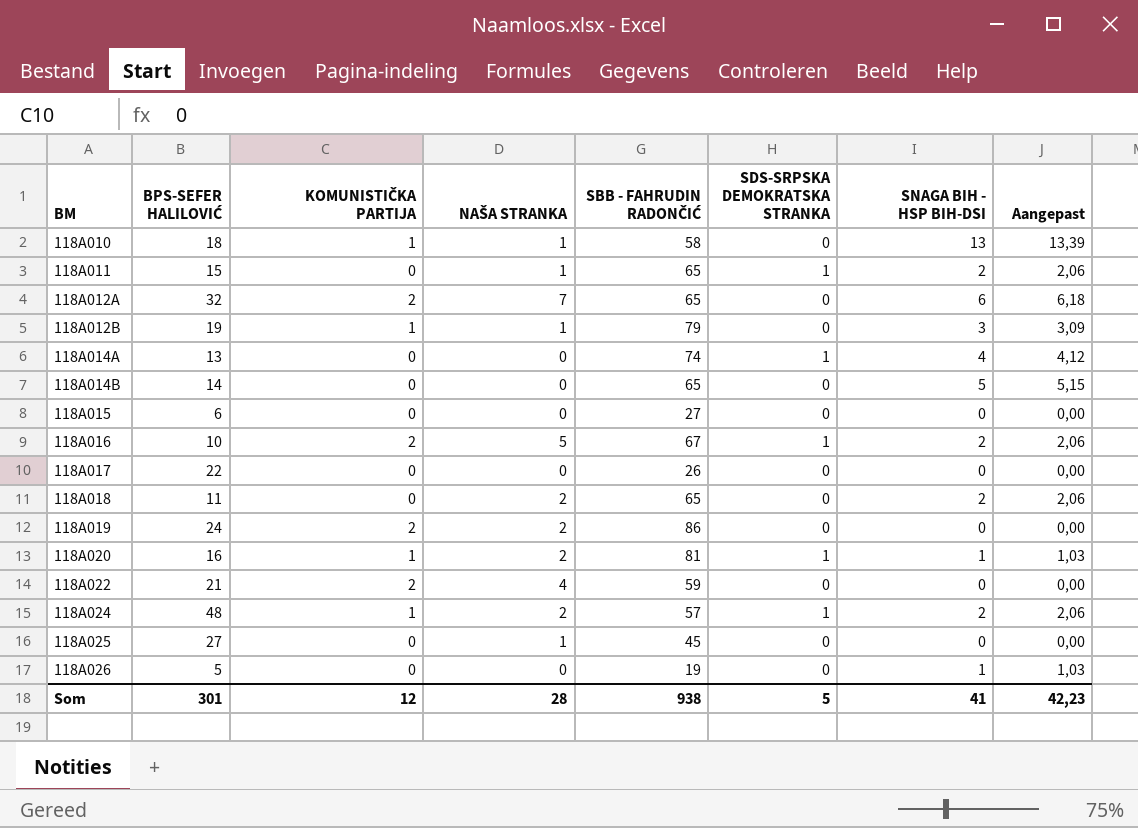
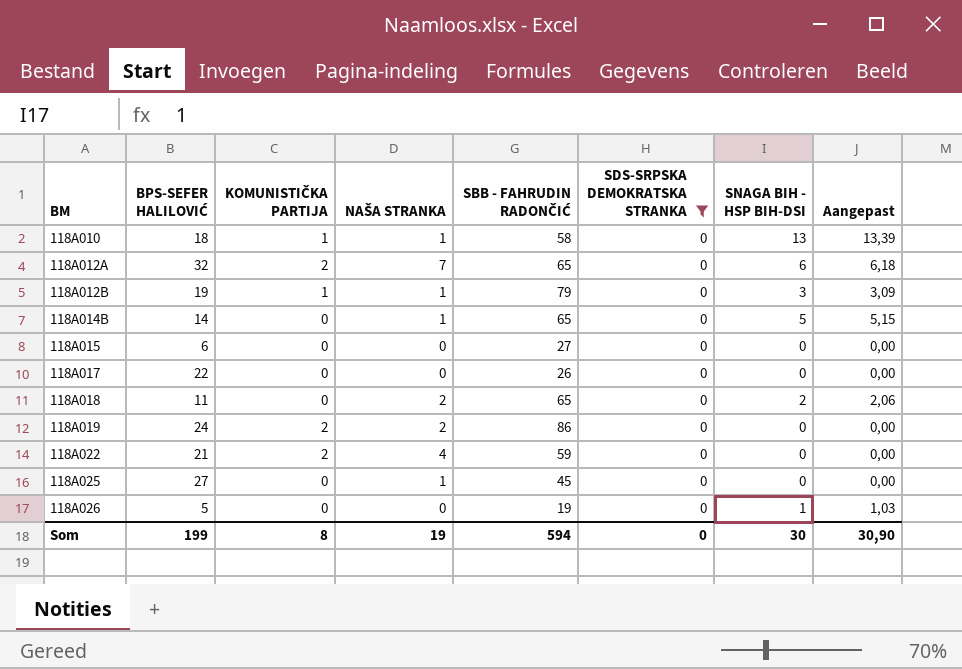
filter: none -> SDS-SRPSKA DEMOKRATSKA STRANKA = 0
118A014B | NAŠA STRANKA: 0 -> 1
Som | BPS-SEFER HALILOVIĆ: 301 -> 199
Som | KOMUNISTIČKA PARTIJA: 12 -> 8
Som | NAŠA STRANKA: 28 -> 19
Som | SBB - FAHRUDIN RADONČIĆ: 938 -> 594
Som | SDS-SRPSKA DEMOKRATSKA STRANKA: 5 -> 0
Som | SNAGA BIH - HSP BIH-DSI: 41 -> 30
Som | Aangepast: 42,23 -> 30,90

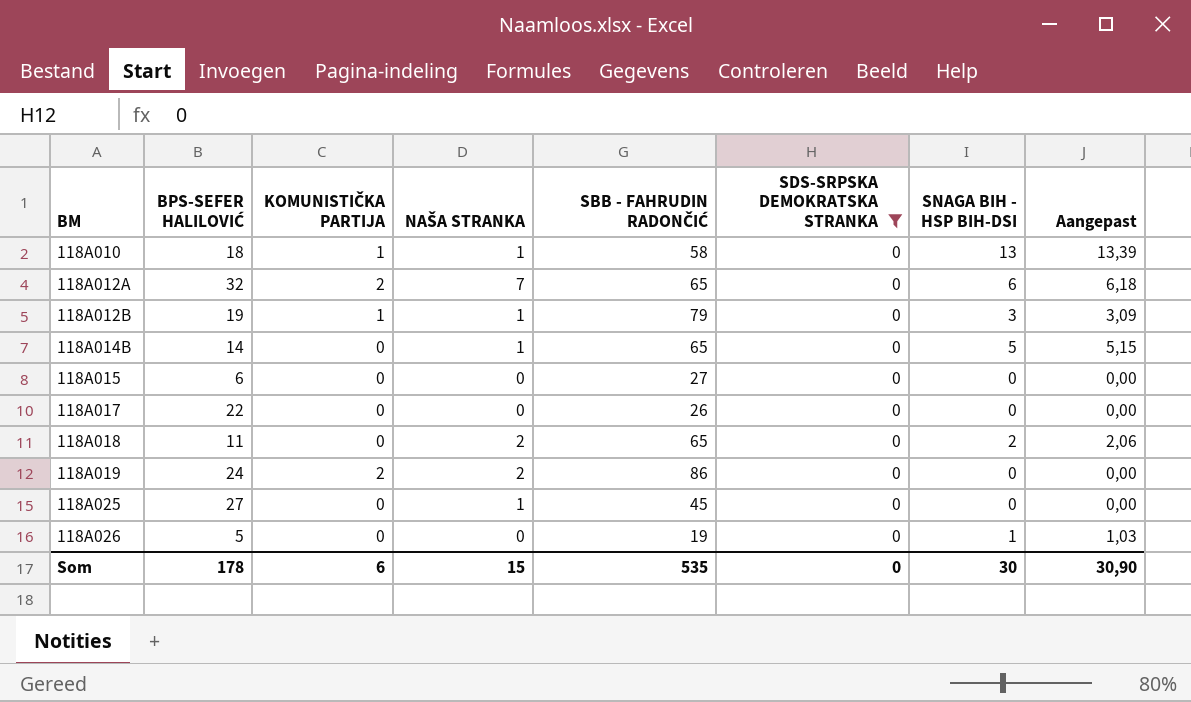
row 118A022: 21 | 2 | 4 | 59 | 0 | 0 | 0,00 -> none
Som | BPS-SEFER HALILOVIĆ: 199 -> 178
Som | KOMUNISTIČKA PARTIJA: 8 -> 6
Som | NAŠA STRANKA: 19 -> 15
Som | SBB - FAHRUDIN RADONČIĆ: 594 -> 535

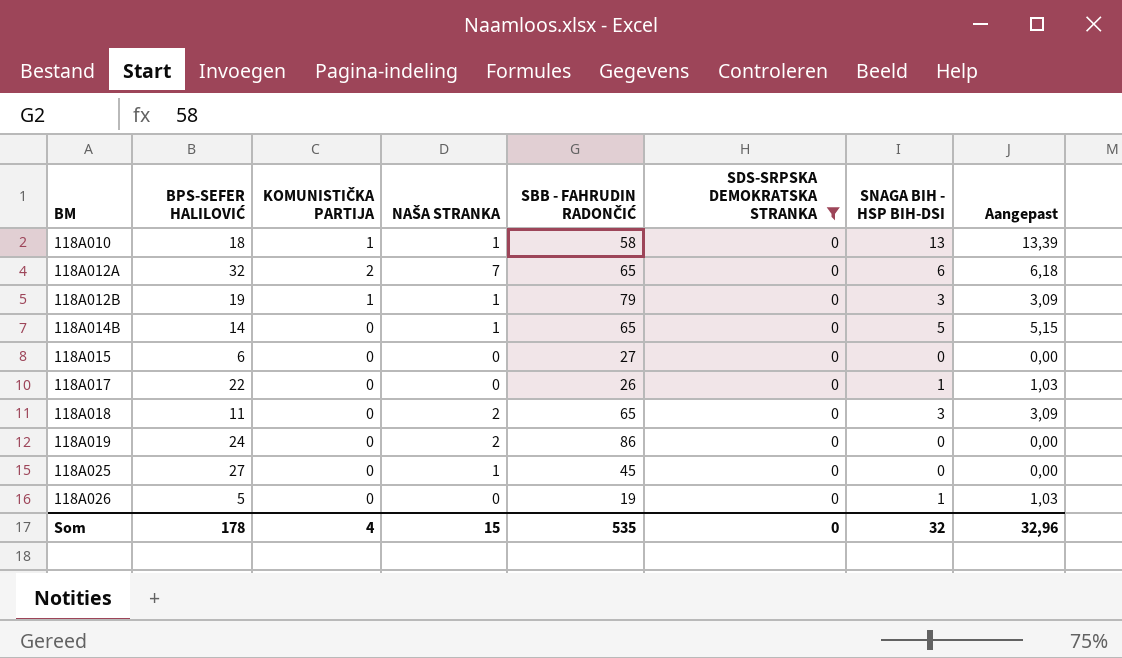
118A017 | SNAGA BIH - HSP BIH-DSI: 0 -> 1
118A017 | Aangepast: 0,00 -> 1,03
118A018 | SNAGA BIH - HSP BIH-DSI: 2 -> 3
118A018 | Aangepast: 2,06 -> 3,09
118A019 | KOMUNISTIČKA PARTIJA: 2 -> 0
Som | KOMUNISTIČKA PARTIJA: 6 -> 4
Som | SNAGA BIH - HSP BIH-DSI: 30 -> 32
Som | Aangepast: 30,90 -> 32,96

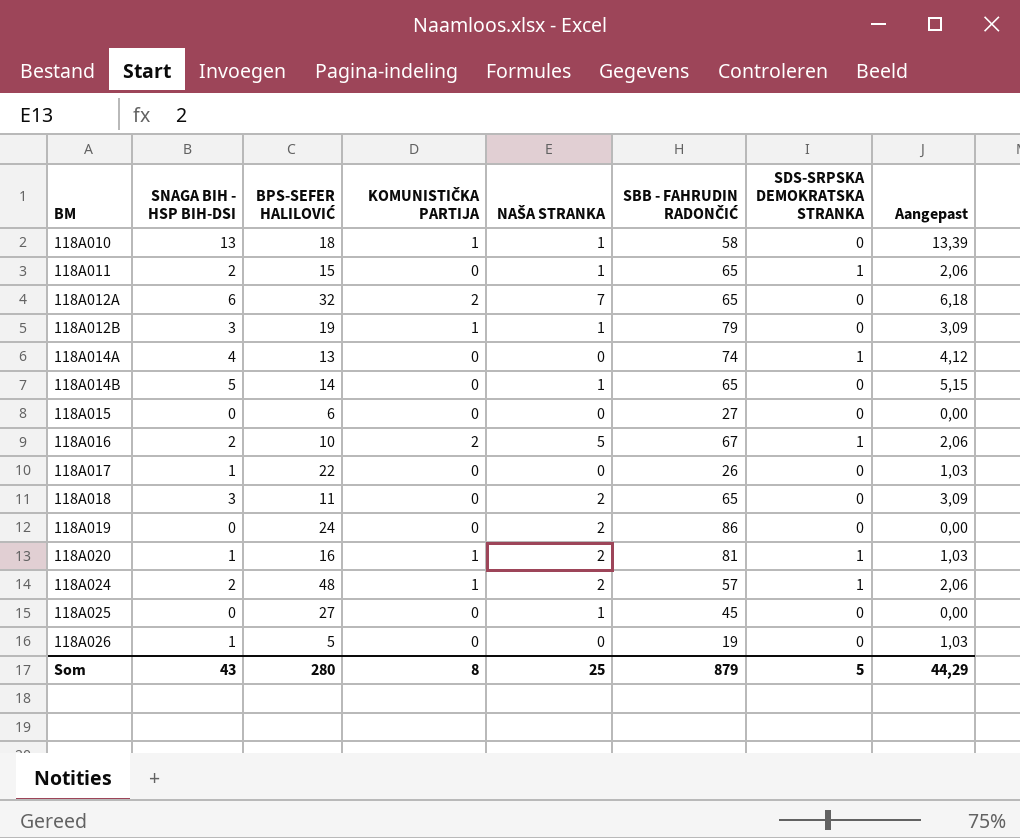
filter: SDS-SRPSKA DEMOKRATSKA STRANKA = 0 -> none
column SNAGA BIH - HSP BIH-DSI | position: 7 -> 2
Som | SNAGA BIH - HSP BIH-DSI: 32 -> 43
Som | BPS-SEFER HALILOVIĆ: 178 -> 280
Som | KOMUNISTIČKA PARTIJA: 4 -> 8
Som | NAŠA STRANKA: 15 -> 25
Som | SBB - FAHRUDIN RADONČIĆ: 535 -> 879
Som | SDS-SRPSKA DEMOKRATSKA STRANKA: 0 -> 5
Som | Aangepast: 32,96 -> 44,29

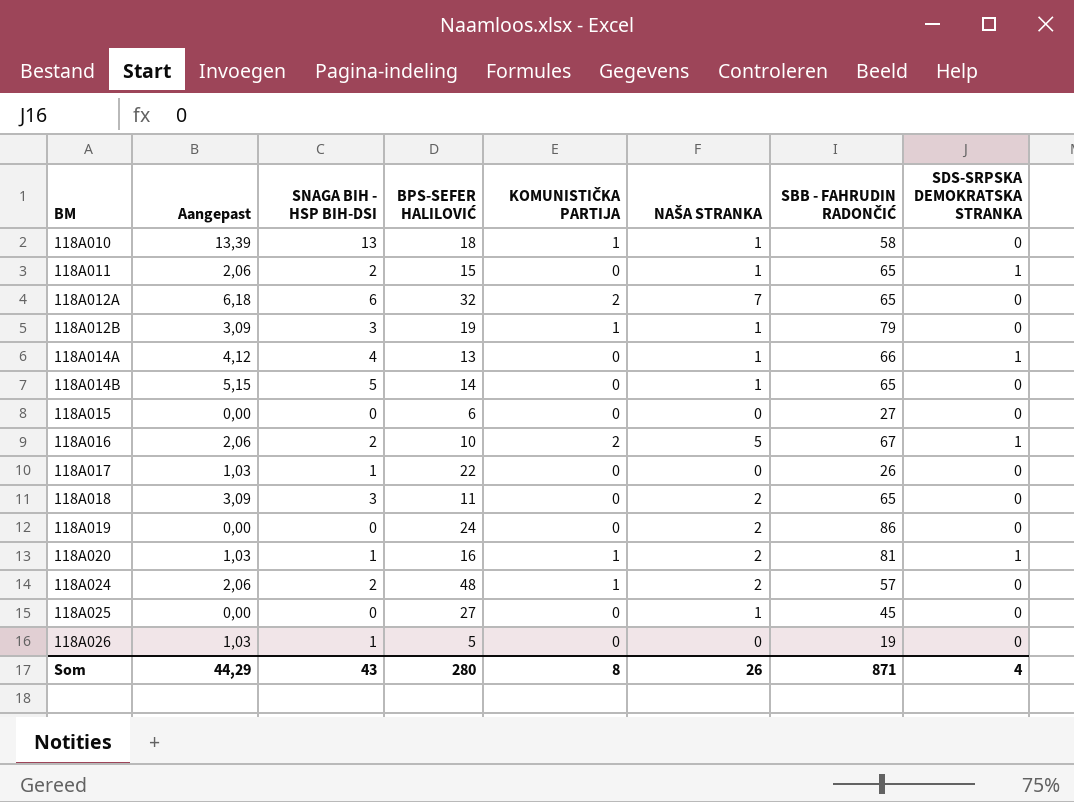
column Aangepast | position: 8 -> 2
118A014A | NAŠA STRANKA: 0 -> 1
118A014A | SBB - FAHRUDIN RADONČIĆ: 74 -> 66
118A024 | SDS-SRPSKA DEMOKRATSKA STRANKA: 1 -> 0
Som | NAŠA STRANKA: 25 -> 26
Som | SBB - FAHRUDIN RADONČIĆ: 879 -> 871
Som | SDS-SRPSKA DEMOKRATSKA STRANKA: 5 -> 4

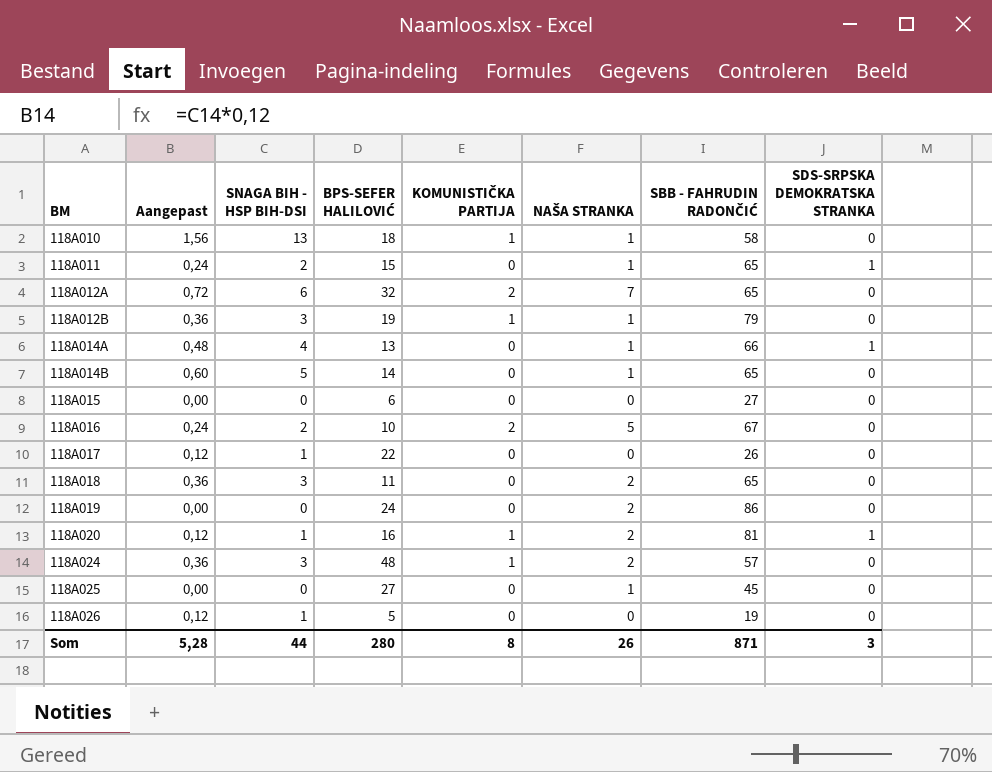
column Aangepast | formula: [SNAGA BIH - HSP BIH-DSI] * 1,03 -> [SNAGA BIH - HSP BIH-DSI] * 0,12
118A016 | SDS-SRPSKA DEMOKRATSKA STRANKA: 1 -> 0
118A024 | SNAGA BIH - HSP BIH-DSI: 2 -> 3
Som | Aangepast: 44,29 -> 5,28
Som | SNAGA BIH - HSP BIH-DSI: 43 -> 44
Som | SDS-SRPSKA DEMOKRATSKA STRANKA: 4 -> 3

